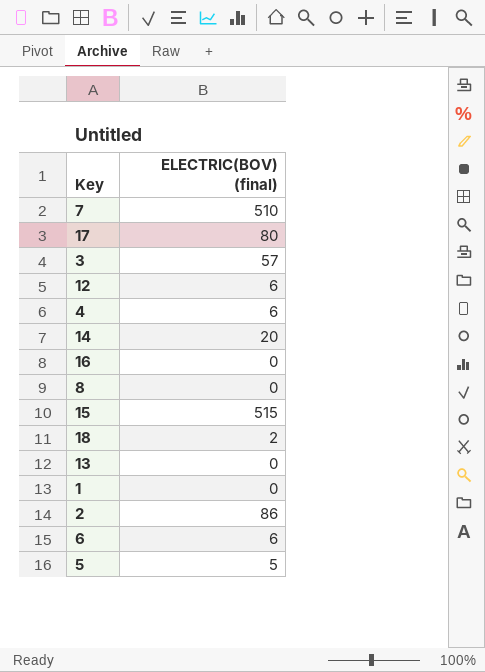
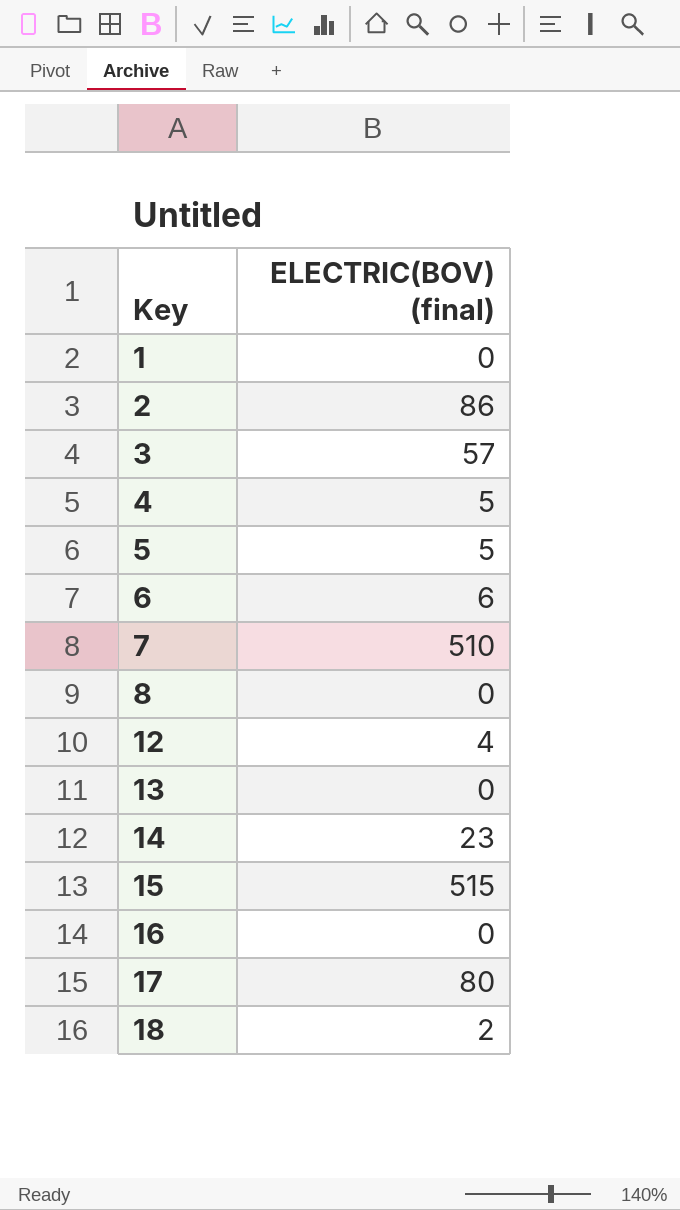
row order: none -> Key ascending
4 | ELECTRIC(BOV) (final): 6 -> 5
12 | ELECTRIC(BOV) (final): 6 -> 4
14 | ELECTRIC(BOV) (final): 20 -> 23

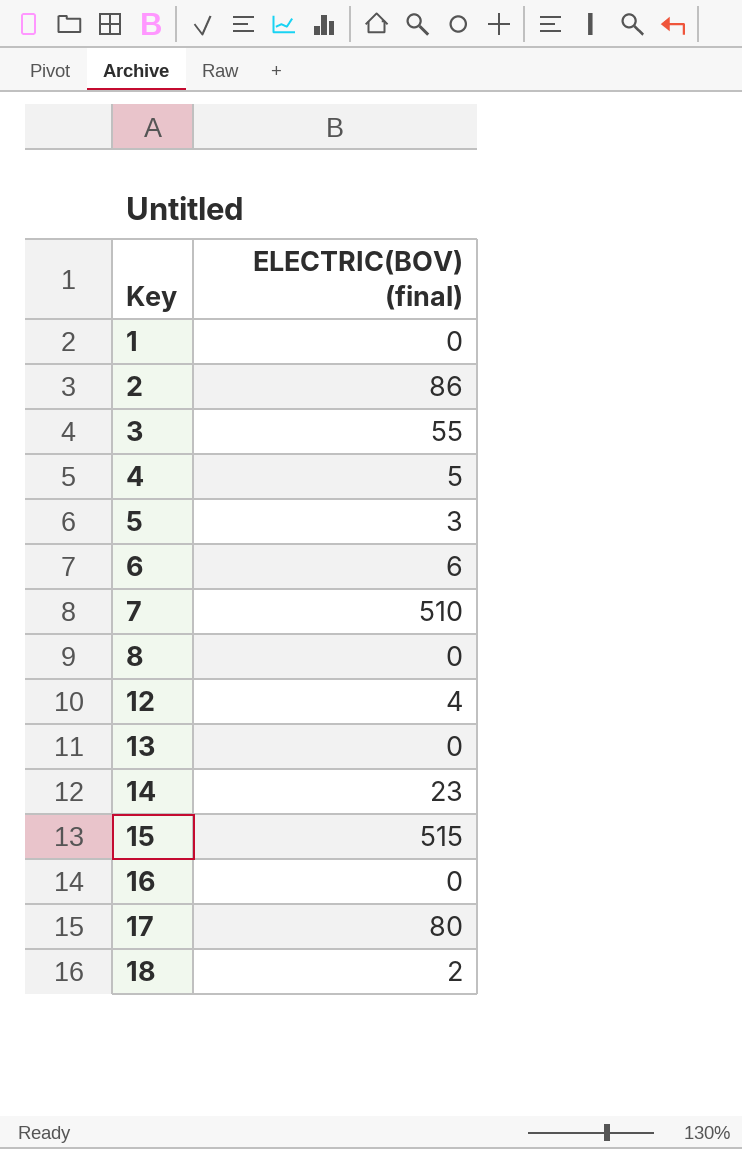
3 | ELECTRIC(BOV) (final): 57 -> 55
5 | ELECTRIC(BOV) (final): 5 -> 3

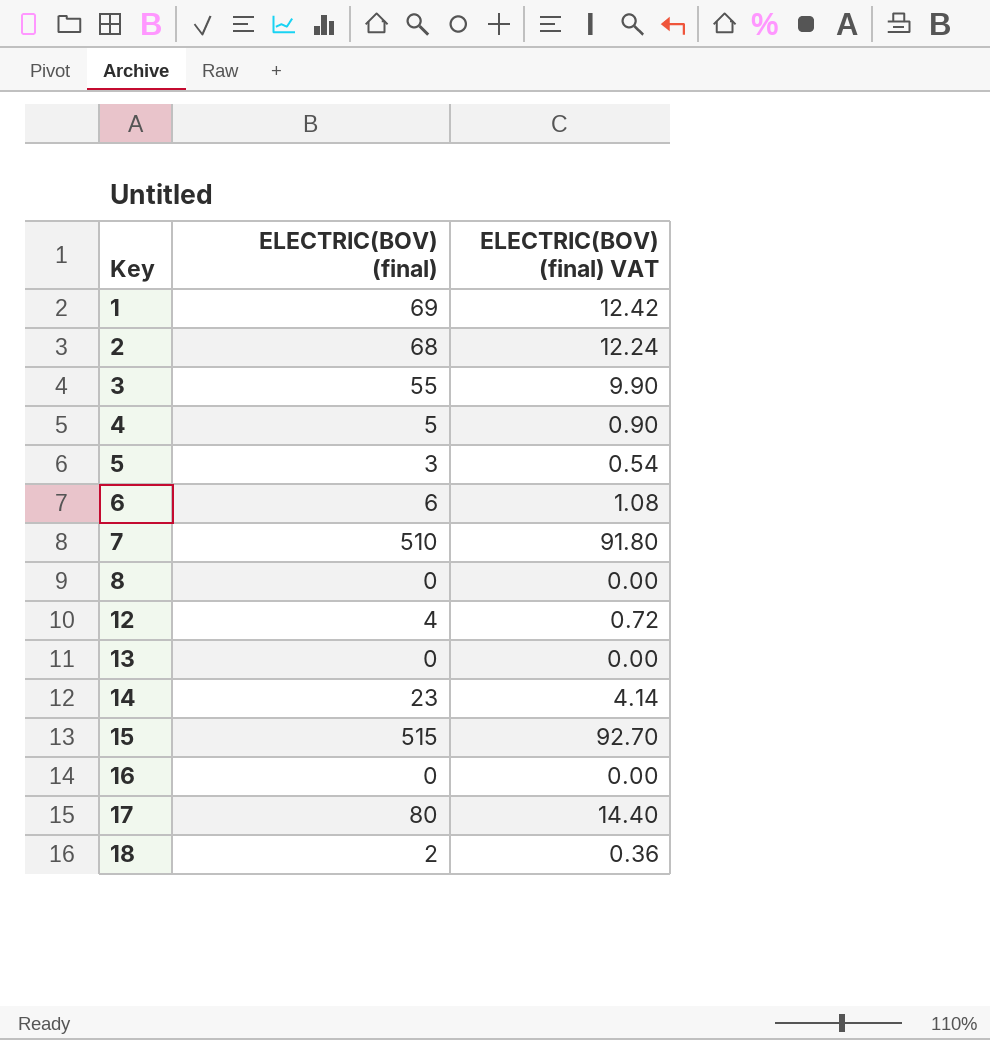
column ELECTRIC(BOV) (final) VAT | formula: none -> [ELECTRIC(BOV) (final)] * 0.18
1 | ELECTRIC(BOV) (final): 0 -> 69
2 | ELECTRIC(BOV) (final): 86 -> 68

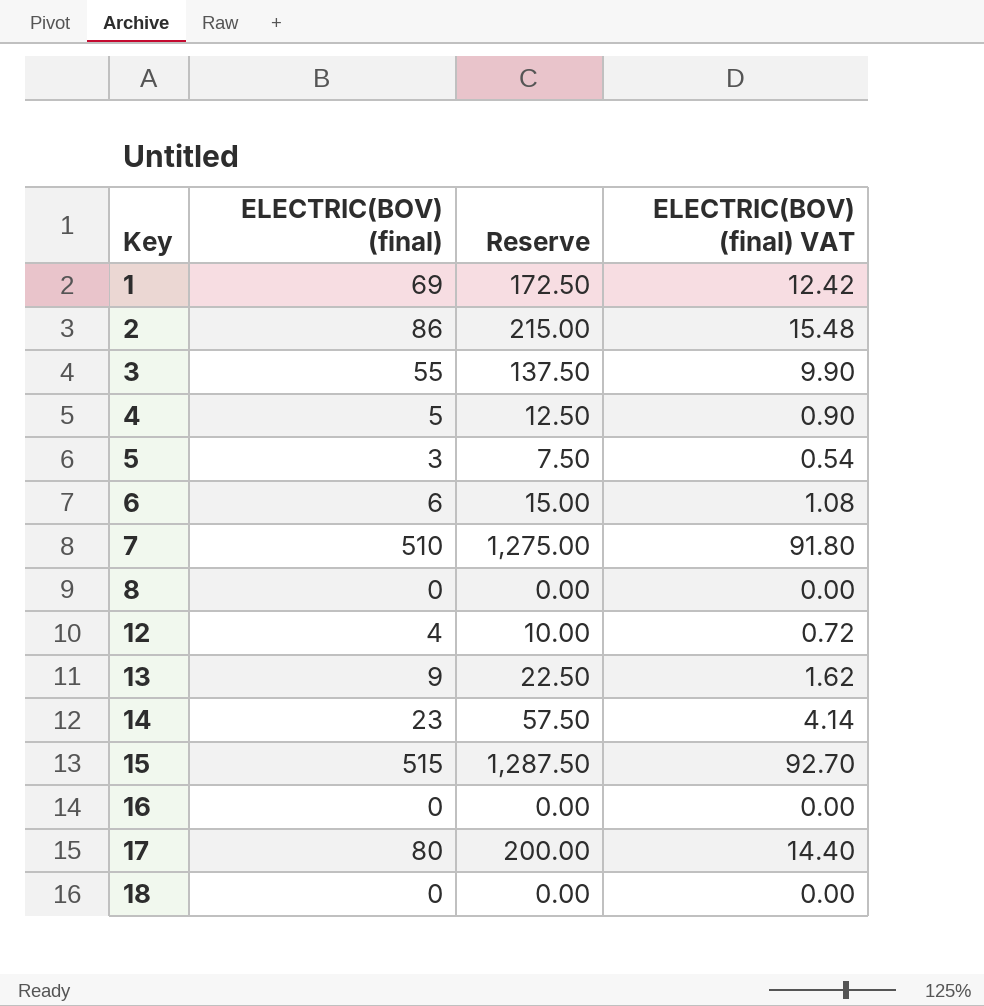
column Reserve | formula: none -> [ELECTRIC(BOV) (final)] * 2.5
2 | ELECTRIC(BOV) (final): 68 -> 86
2 | ELECTRIC(BOV) (final) VAT: 12.24 -> 15.48
13 | ELECTRIC(BOV) (final): 0 -> 9
13 | ELECTRIC(BOV) (final) VAT: 0.00 -> 1.62
18 | ELECTRIC(BOV) (final): 2 -> 0
18 | ELECTRIC(BOV) (final) VAT: 0.36 -> 0.00

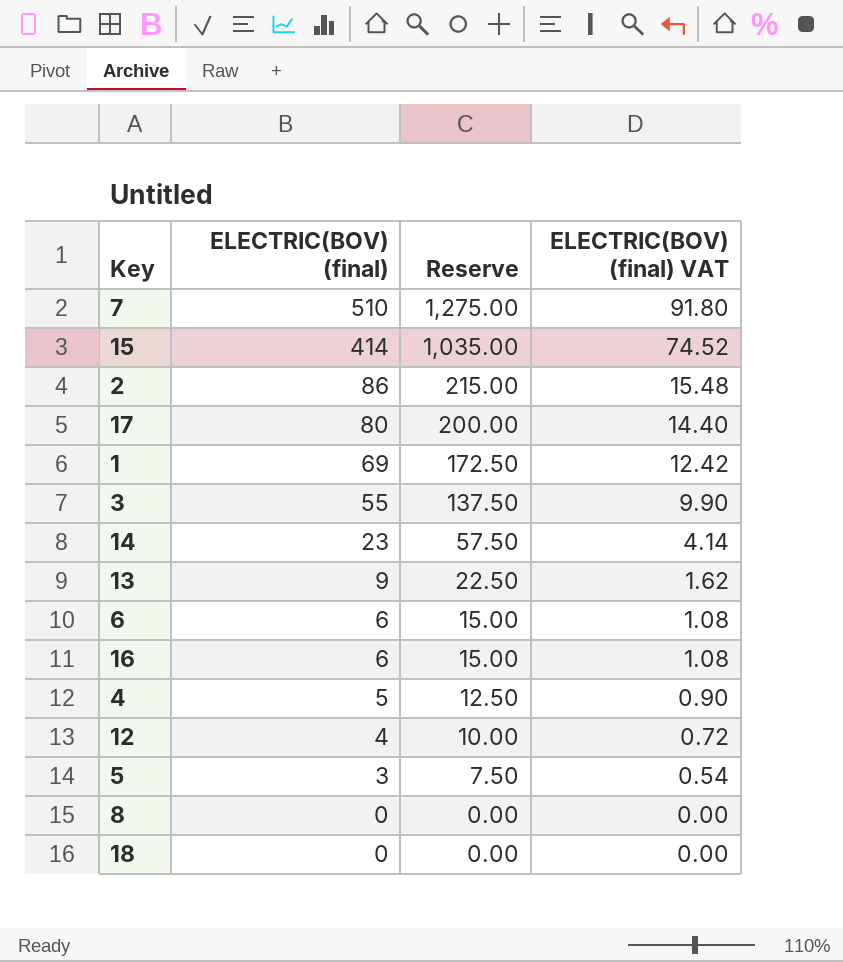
row order: Key ascending -> ELECTRIC(BOV) (final) descending
15 | ELECTRIC(BOV) (final): 515 -> 414
15 | Reserve: 1,287.50 -> 1,035.00
15 | ELECTRIC(BOV) (final) VAT: 92.70 -> 74.52
16 | ELECTRIC(BOV) (final): 0 -> 6
16 | Reserve: 0.00 -> 15.00
16 | ELECTRIC(BOV) (final) VAT: 0.00 -> 1.08

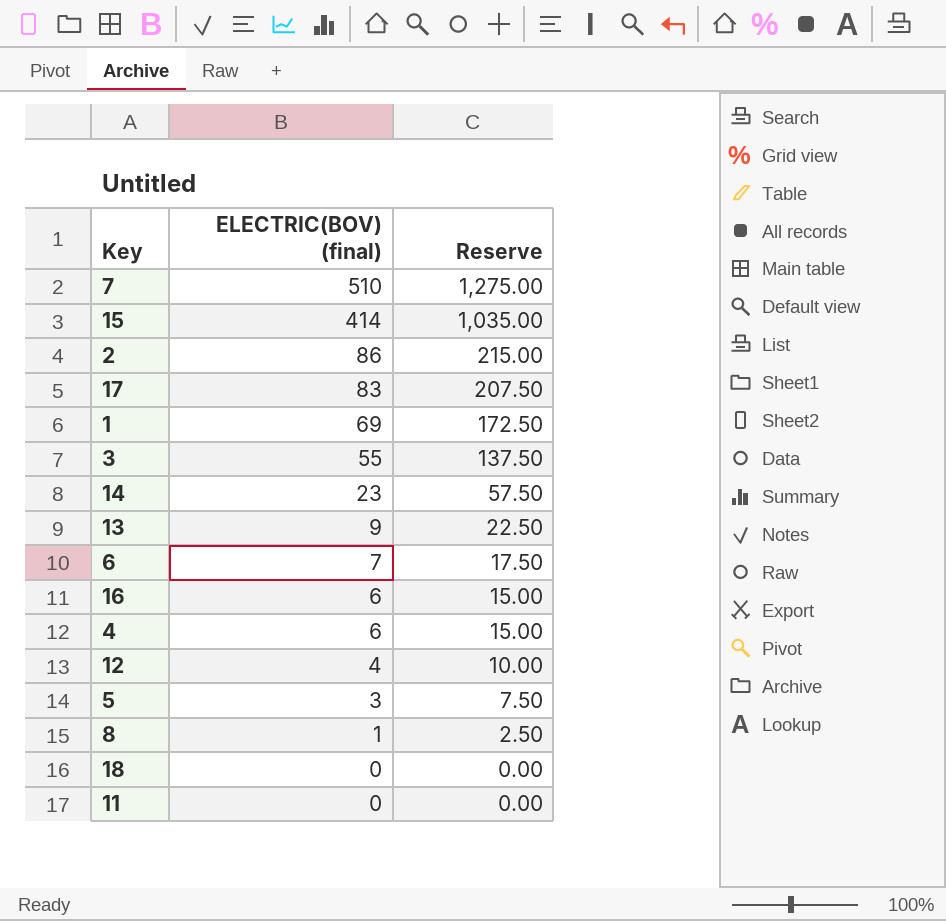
column ELECTRIC(BOV) (final) VAT | formula: [ELECTRIC(BOV) (final)] * 0.18 -> none
17 | ELECTRIC(BOV) (final): 80 -> 83
17 | Reserve: 200.00 -> 207.50
6 | ELECTRIC(BOV) (final): 6 -> 7
6 | Reserve: 15.00 -> 17.50
4 | ELECTRIC(BOV) (final): 5 -> 6
4 | Reserve: 12.50 -> 15.00
8 | ELECTRIC(BOV) (final): 0 -> 1
8 | Reserve: 0.00 -> 2.50
row 11: none -> 0 | 0.00

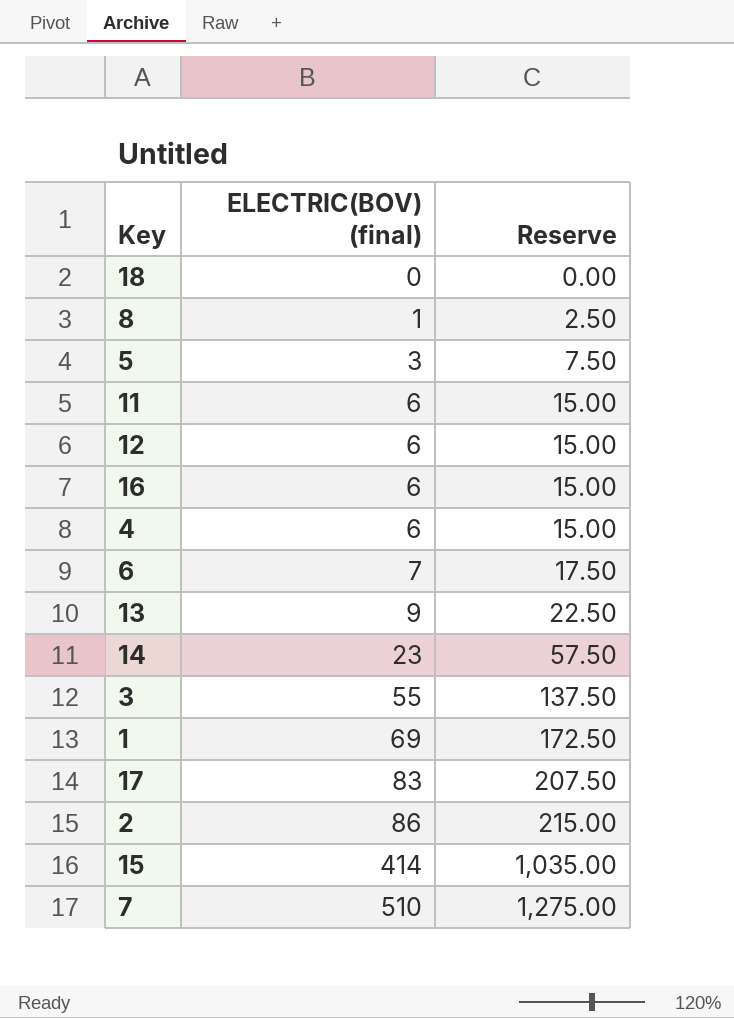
row order: ELECTRIC(BOV) (final) descending -> ELECTRIC(BOV) (final) ascending
11 | ELECTRIC(BOV) (final): 0 -> 6
11 | Reserve: 0.00 -> 15.00
12 | ELECTRIC(BOV) (final): 4 -> 6
12 | Reserve: 10.00 -> 15.00

